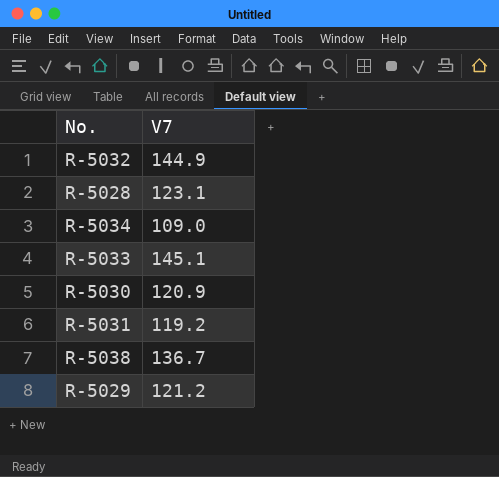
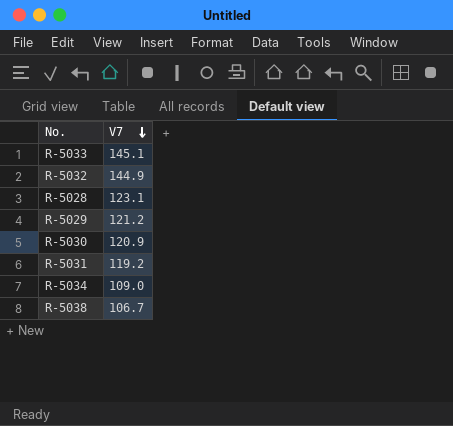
row order: none -> V7 descending
R-5038 | V7: 136.7 -> 106.7

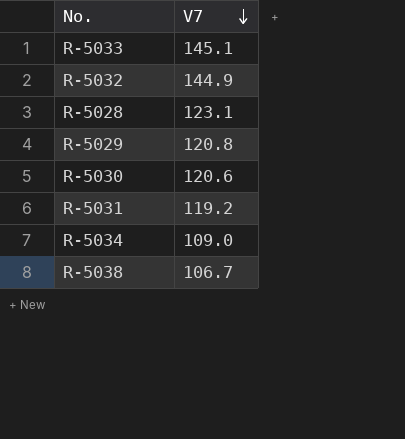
R-5029 | V7: 121.2 -> 120.8
R-5030 | V7: 120.9 -> 120.6

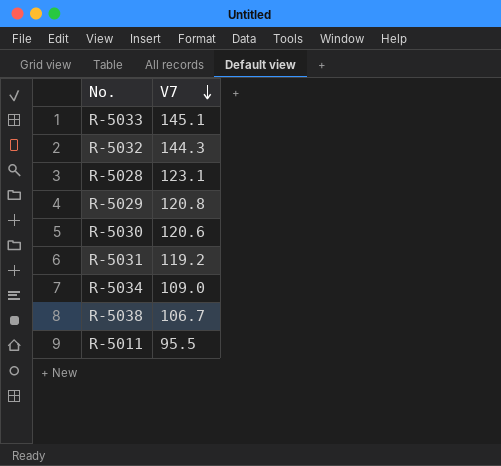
R-5032 | V7: 144.9 -> 144.3
row R-5011: none -> 95.5

